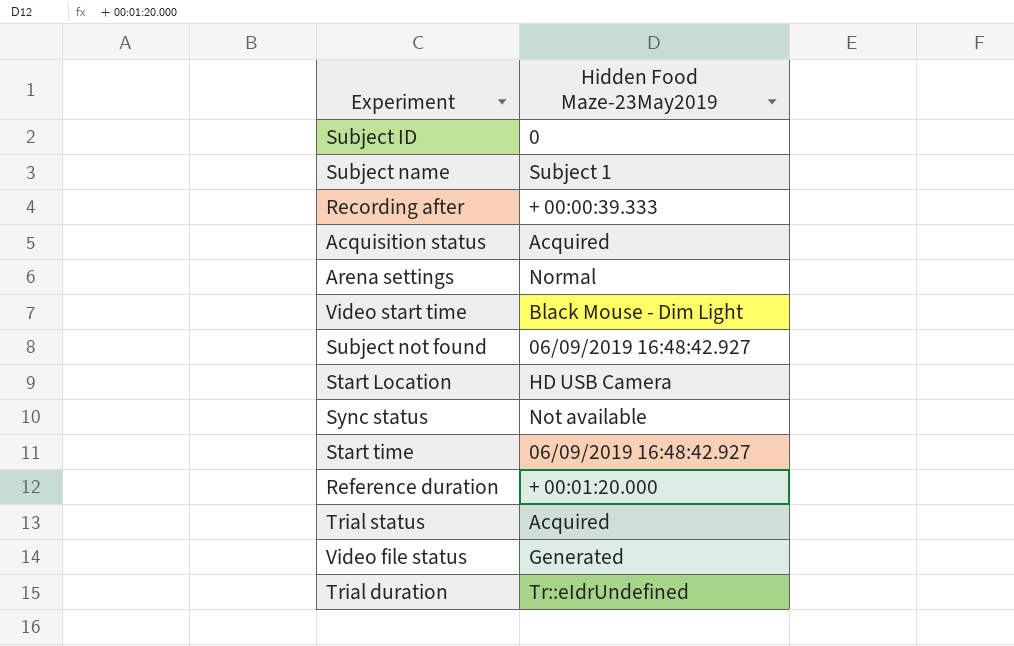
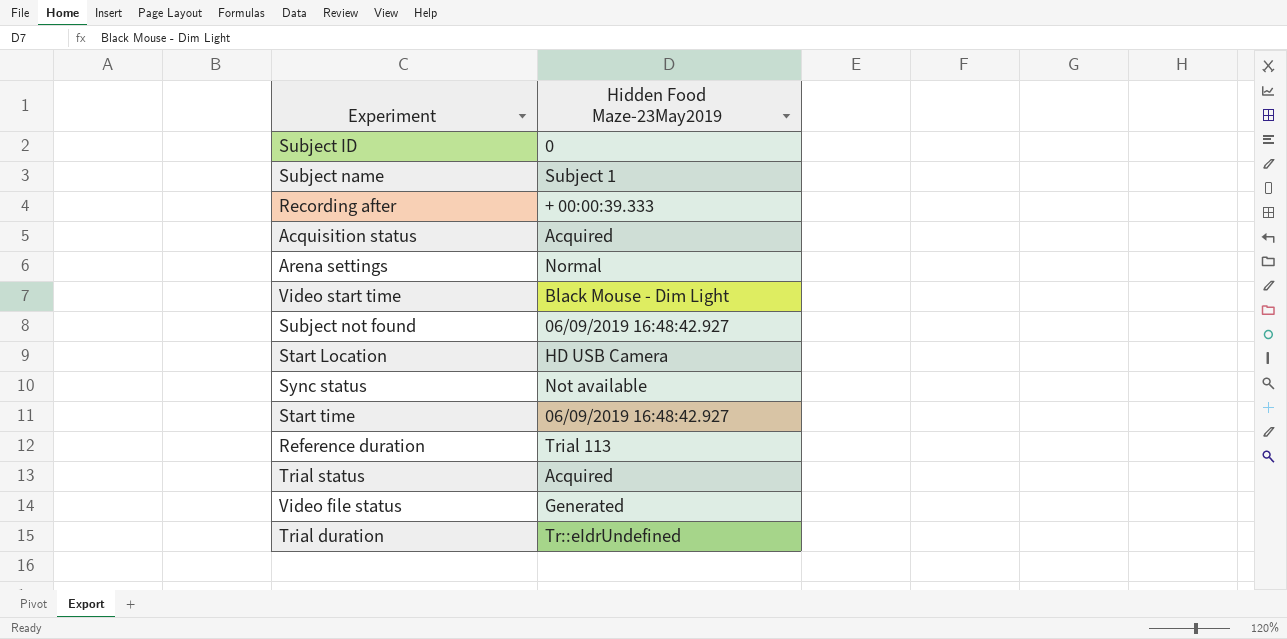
Reference duration | Hidden Food Maze-23May2019: + 00:01:20.000 -> Trial 113

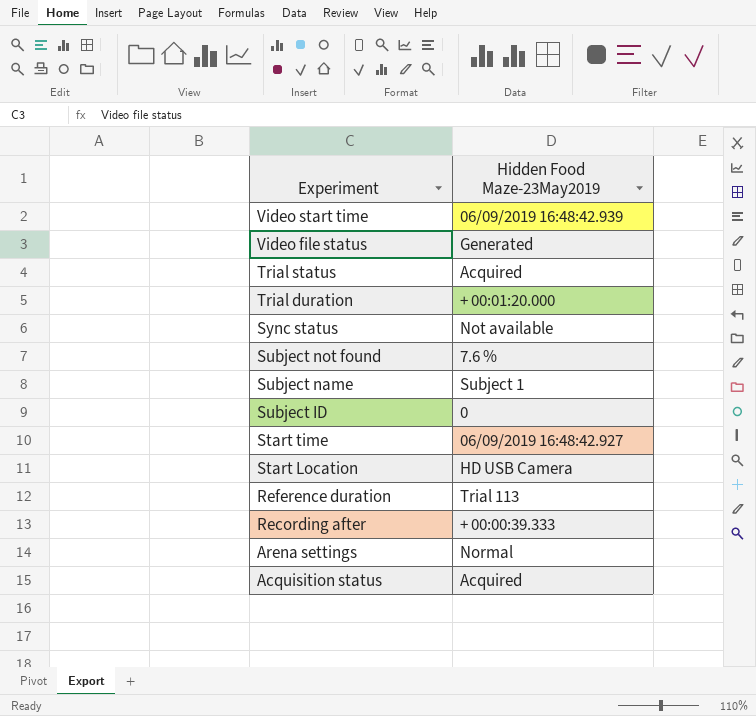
row order: none -> Experiment descending
Video start time | Hidden Food Maze-23May2019: Black Mouse - Dim Light -> 06/09/2019 16:48:42.939
Trial duration | Hidden Food Maze-23May2019: Tr::eIdrUndefined -> + 00:01:20.000
Subject not found | Hidden Food Maze-23May2019: 06/09/2019 16:48:42.927 -> 7.6 %

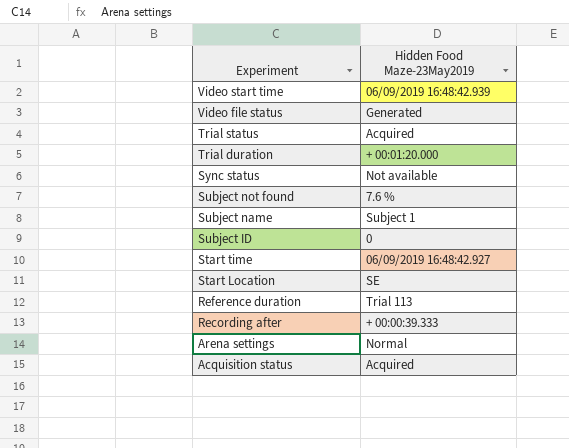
Start Location | Hidden Food Maze-23May2019: HD USB Camera -> SE

